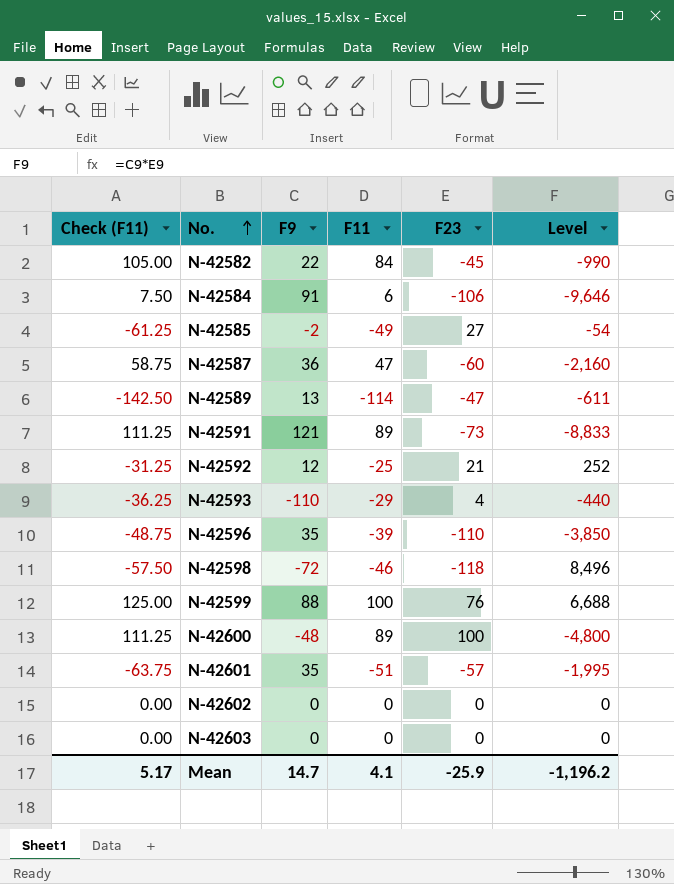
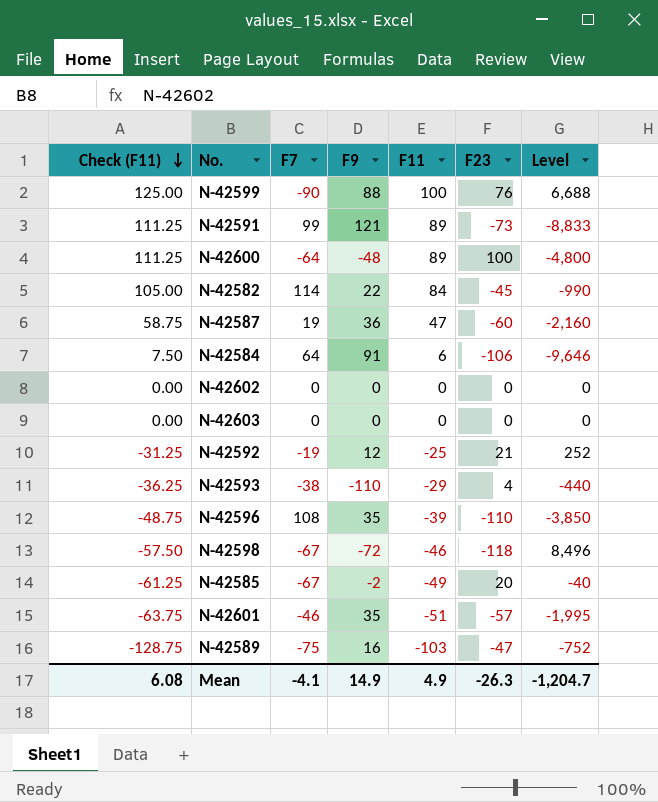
row order: No. ascending -> Check (F11) descending
column F7 | position: none -> 3
N-42585 | F23: 27 -> 20
N-42585 | Level: -54 -> -40
N-42589 | Check (F11): -142.50 -> -128.75
N-42589 | F9: 13 -> 16
N-42589 | F11: -114 -> -103
N-42589 | Level: -611 -> -752
Mean | Check (F11): 5.17 -> 6.08
Mean | F9: 14.7 -> 14.9
Mean | F11: 4.1 -> 4.9
Mean | F23: -25.9 -> -26.3
Mean | Level: -1,196.2 -> -1,204.7

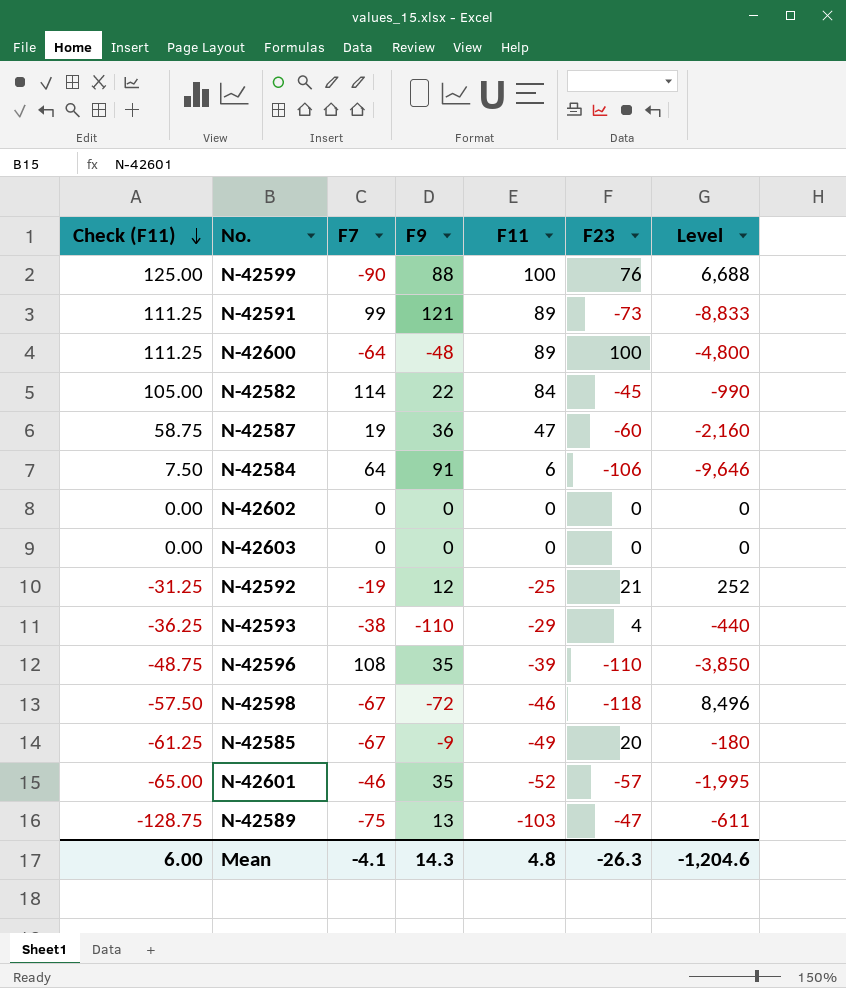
N-42585 | F9: -2 -> -9
N-42585 | Level: -40 -> -180
N-42601 | Check (F11): -63.75 -> -65.00
N-42601 | F11: -51 -> -52
N-42589 | F9: 16 -> 13
N-42589 | Level: -752 -> -611
Mean | Check (F11): 6.08 -> 6.00
Mean | F9: 14.9 -> 14.3
Mean | F11: 4.9 -> 4.8
Mean | Level: -1,204.7 -> -1,204.6

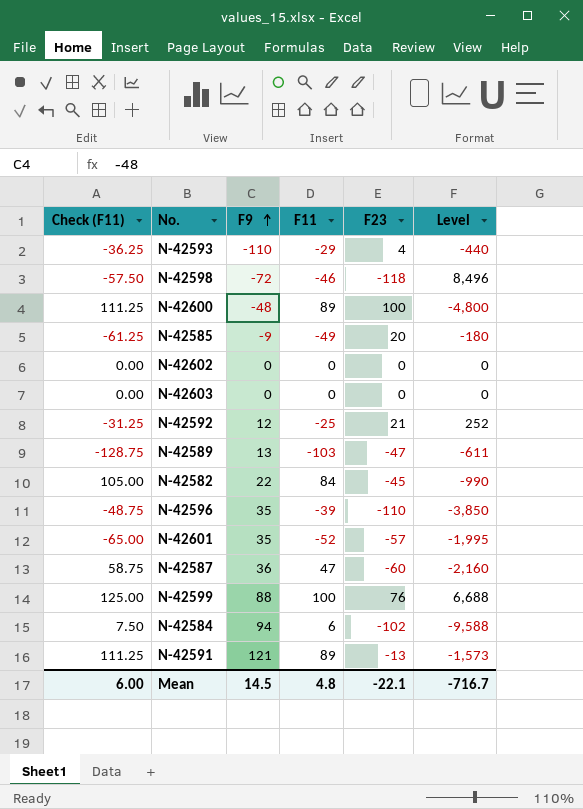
row order: Check (F11) descending -> F9 ascending
column F7 | position: 3 -> none
N-42584 | F9: 91 -> 94
N-42584 | F23: -106 -> -102
N-42584 | Level: -9,646 -> -9,588
N-42591 | F23: -73 -> -13
N-42591 | Level: -8,833 -> -1,573
Mean | F9: 14.3 -> 14.5
Mean | F23: -26.3 -> -22.1
Mean | Level: -1,204.6 -> -716.7

